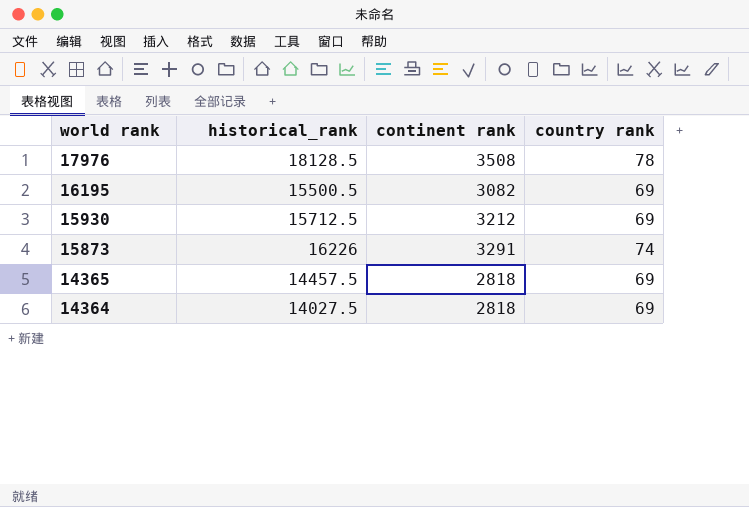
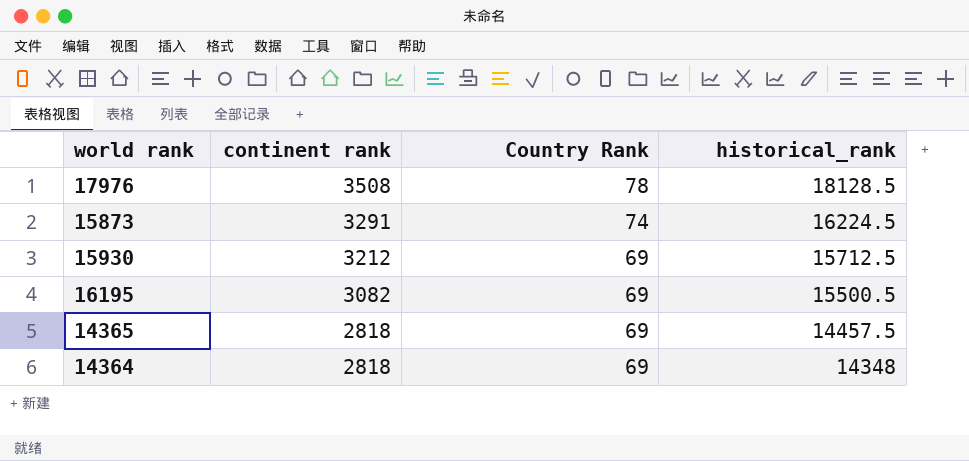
row order: world rank descending -> continent rank descending
column name: country rank -> Country Rank
column historical_rank | position: 2 -> 4
15873 | historical_rank: 16226 -> 16224.5
14364 | historical_rank: 14027.5 -> 14348

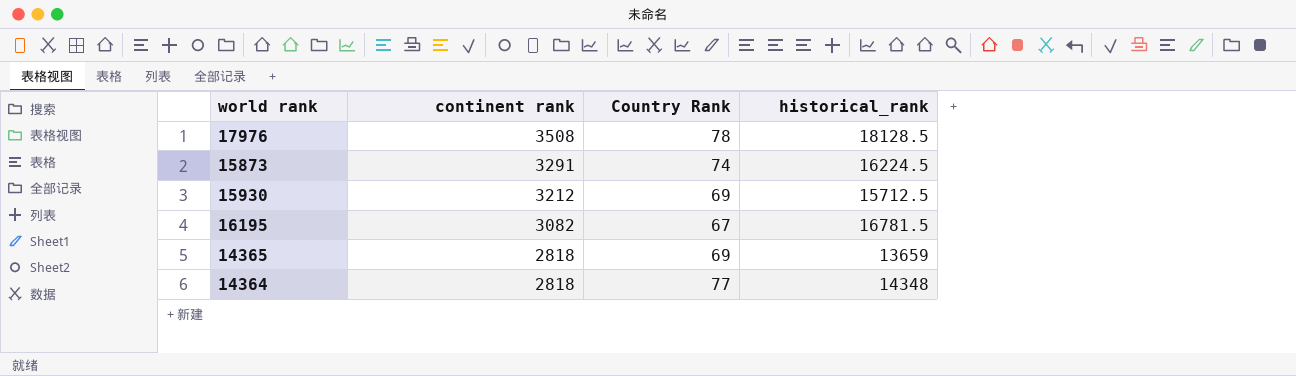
16195 | Country Rank: 69 -> 67
16195 | historical_rank: 15500.5 -> 16781.5
14365 | historical_rank: 14457.5 -> 13659
14364 | Country Rank: 69 -> 77

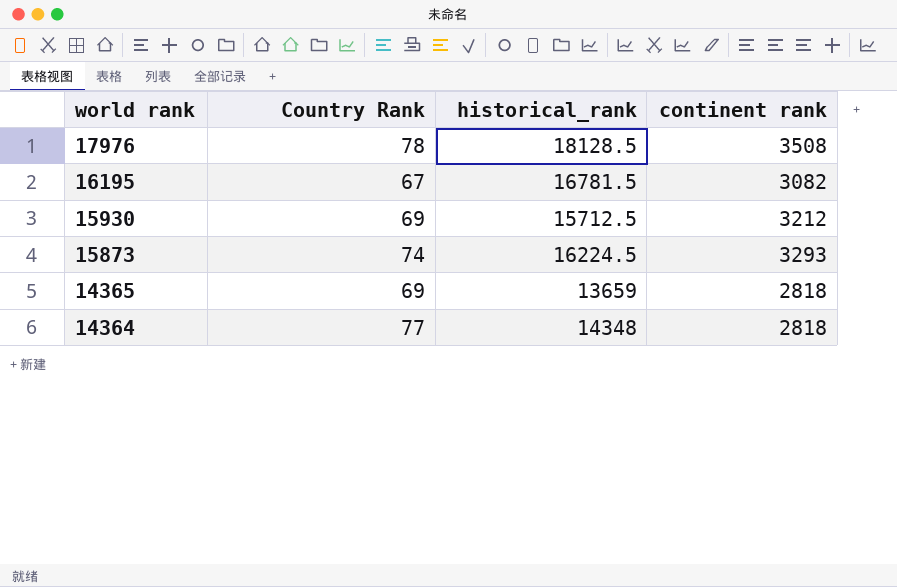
row order: continent rank descending -> world rank descending
column continent rank | position: 2 -> 4
15873 | continent rank: 3291 -> 3293

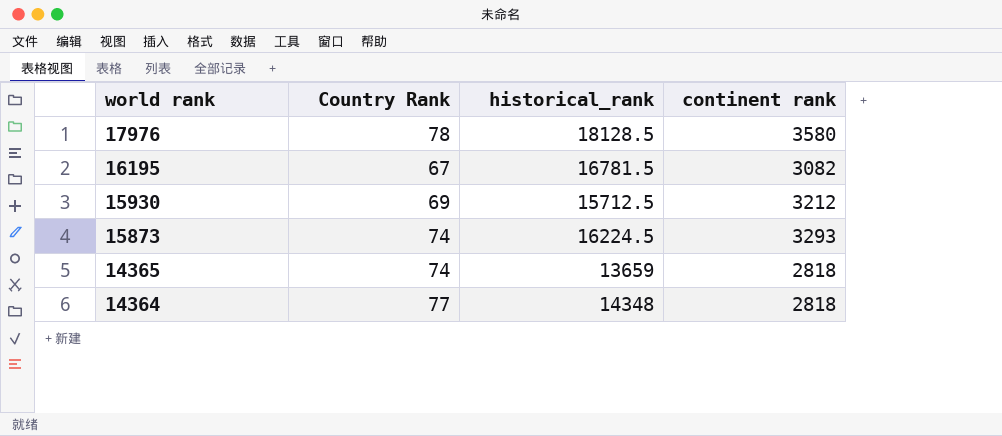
17976 | continent rank: 3508 -> 3580
14365 | Country Rank: 69 -> 74

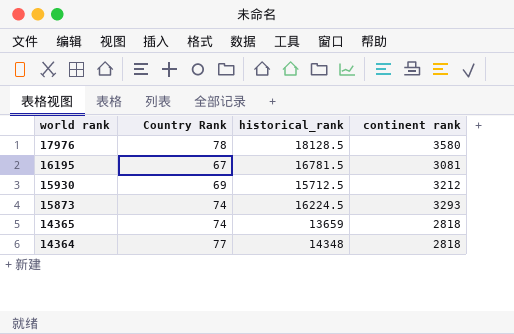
16195 | continent rank: 3082 -> 3081

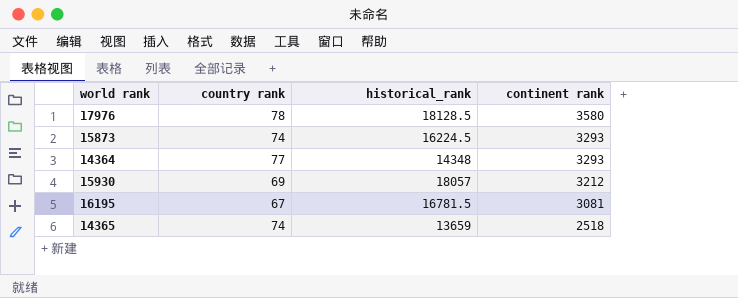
row order: world rank descending -> continent rank descending
column name: Country Rank -> country rank
14364 | continent rank: 2818 -> 3293
15930 | historical_rank: 15712.5 -> 18057
14365 | continent rank: 2818 -> 2518

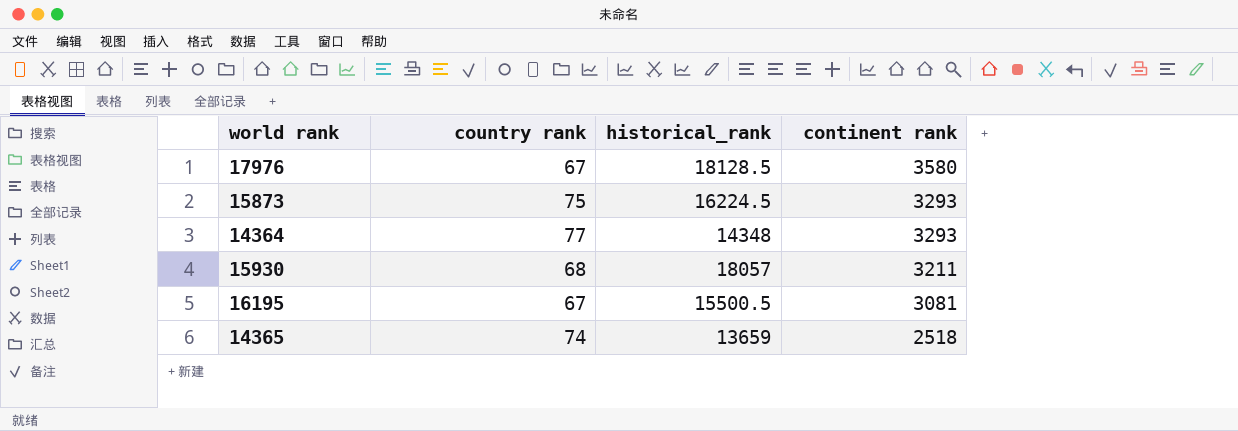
17976 | country rank: 78 -> 67
15873 | country rank: 74 -> 75
15930 | country rank: 69 -> 68
15930 | continent rank: 3212 -> 3211
16195 | historical_rank: 16781.5 -> 15500.5

